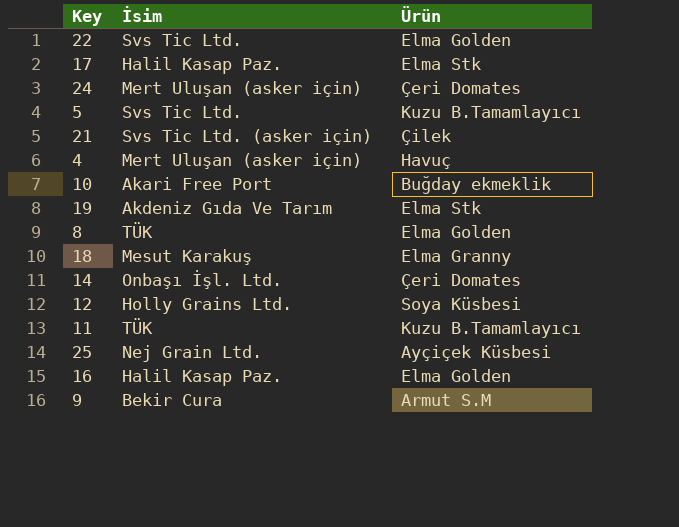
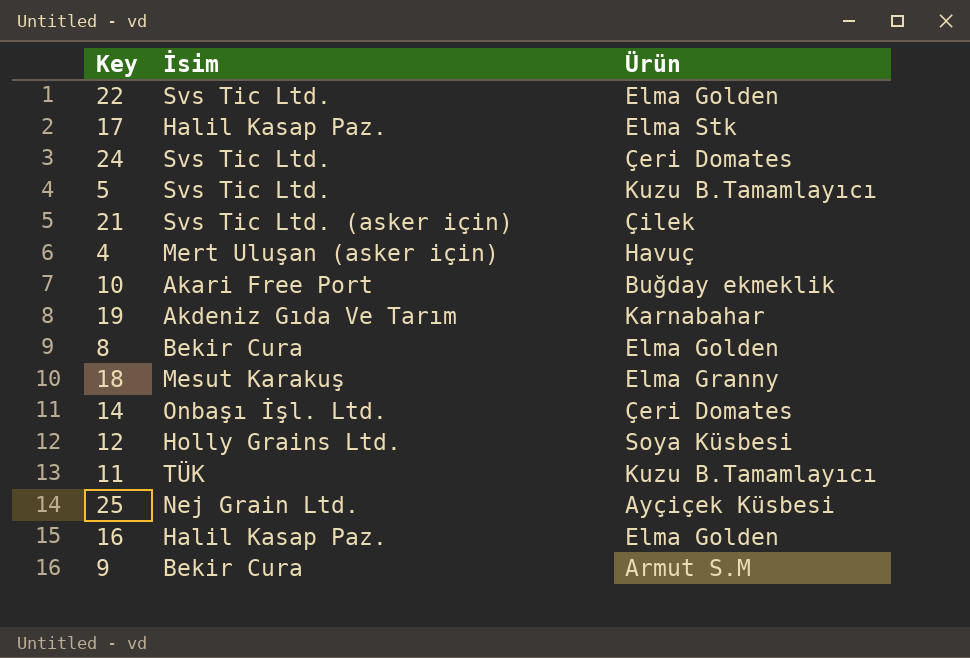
24 | İsim: Mert Uluşan (asker için) -> Svs Tic Ltd.
19 | Ürün: Elma Stk -> Karnabahar
8 | İsim: TÜK -> Bekir Cura

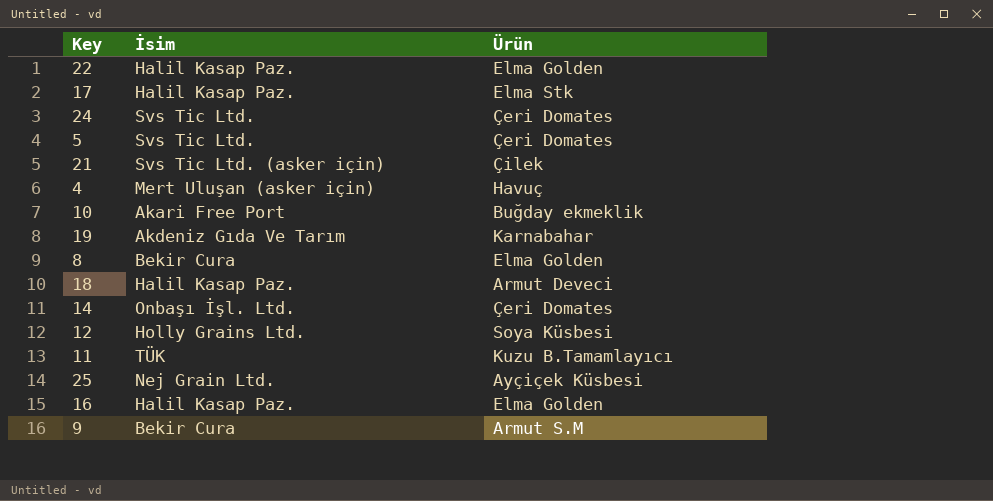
22 | İsim: Svs Tic Ltd. -> Halil Kasap Paz.
5 | Ürün: Kuzu B.Tamamlayıcı -> Çeri Domates
18 | İsim: Mesut Karakuş -> Halil Kasap Paz.
18 | Ürün: Elma Granny -> Armut Deveci

